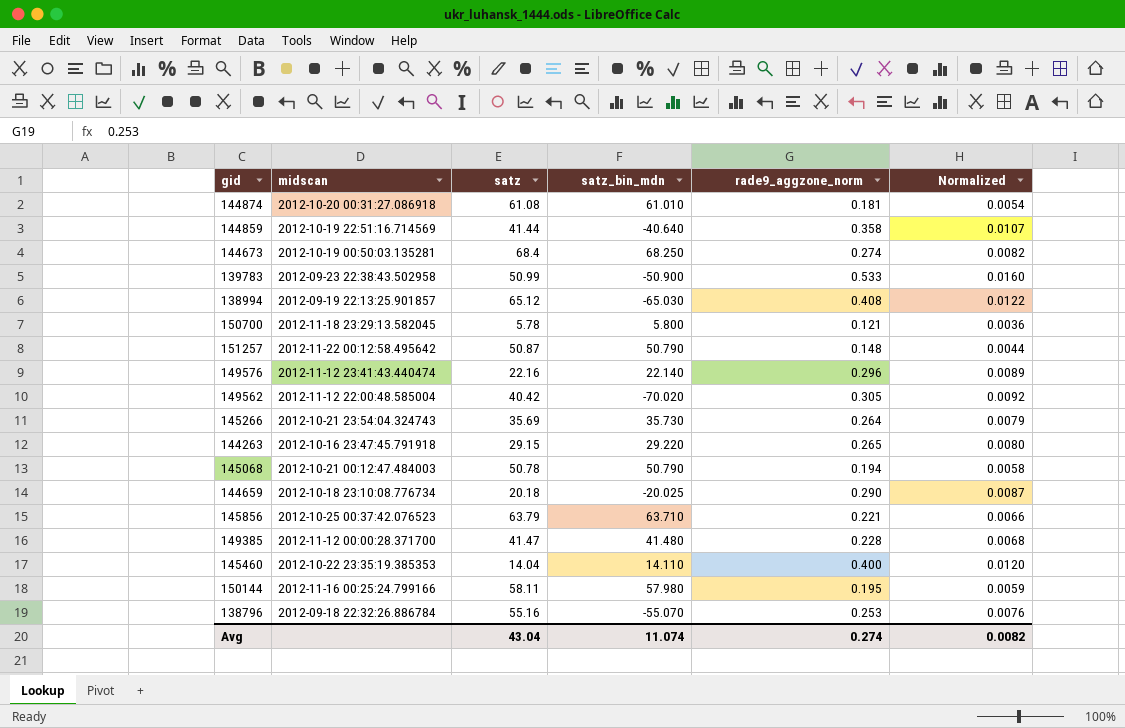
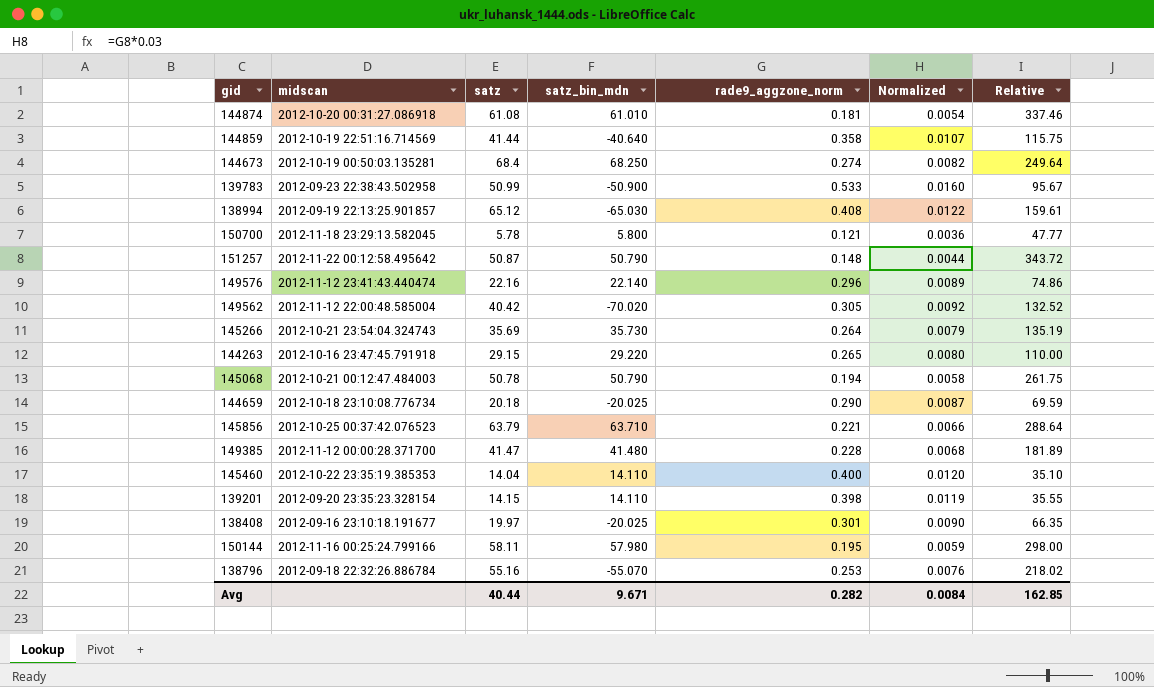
column Relative | formula: none -> [satz] / [rade9_aggzone_norm]
row 139201: none -> 2012-09-20 23:35:23.328154 | 14.15 | 14.110 | 0.398 | 0.0119 | 35.55
row 138408: none -> 2012-09-16 23:10:18.191677 | 19.97 | -20.025 | 0.301 | 0.0090 | 66.35
Avg | satz: 43.04 -> 40.44
Avg | satz_bin_mdn: 11.074 -> 9.671
Avg | rade9_aggzone_norm: 0.274 -> 0.282
Avg | Normalized: 0.0082 -> 0.0084

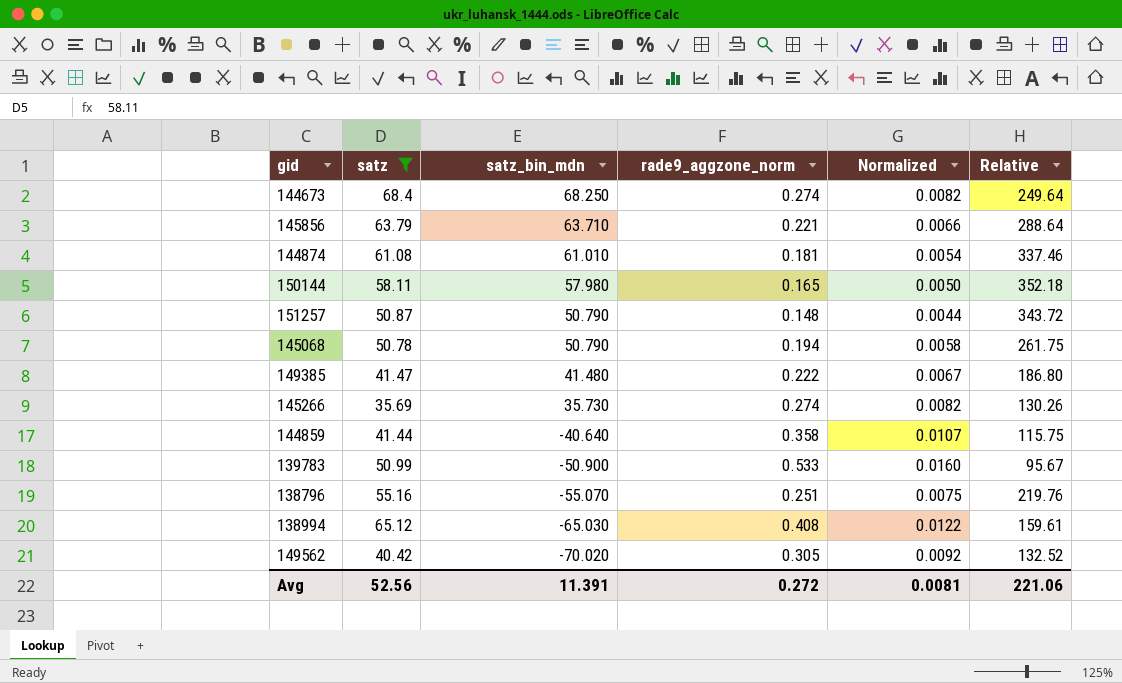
filter: none -> satz >= 35.69
row order: none -> satz_bin_mdn descending
column midscan | position: 2 -> none
150144 | rade9_aggzone_norm: 0.195 -> 0.165
150144 | Normalized: 0.0059 -> 0.0050
150144 | Relative: 298.00 -> 352.18
149385 | rade9_aggzone_norm: 0.228 -> 0.222
149385 | Normalized: 0.0068 -> 0.0067
149385 | Relative: 181.89 -> 186.80
145266 | rade9_aggzone_norm: 0.264 -> 0.274
145266 | Normalized: 0.0079 -> 0.0082
145266 | Relative: 135.19 -> 130.26
138796 | rade9_aggzone_norm: 0.253 -> 0.251
138796 | Normalized: 0.0076 -> 0.0075
138796 | Relative: 218.02 -> 219.76
Avg | satz: 40.44 -> 52.56
Avg | satz_bin_mdn: 9.671 -> 11.391
Avg | rade9_aggzone_norm: 0.282 -> 0.272
Avg | Normalized: 0.0084 -> 0.0081
Avg | Relative: 162.85 -> 221.06

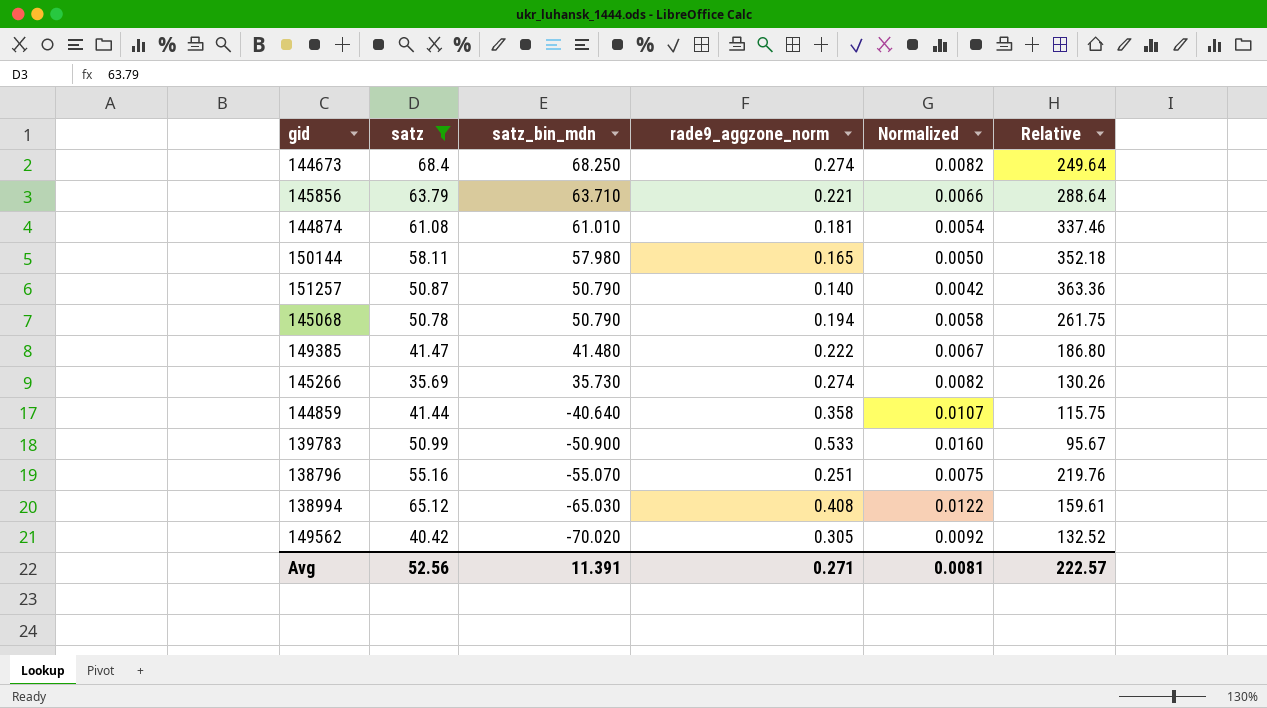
151257 | rade9_aggzone_norm: 0.148 -> 0.140
151257 | Normalized: 0.0044 -> 0.0042
151257 | Relative: 343.72 -> 363.36
Avg | rade9_aggzone_norm: 0.272 -> 0.271
Avg | Relative: 221.06 -> 222.57

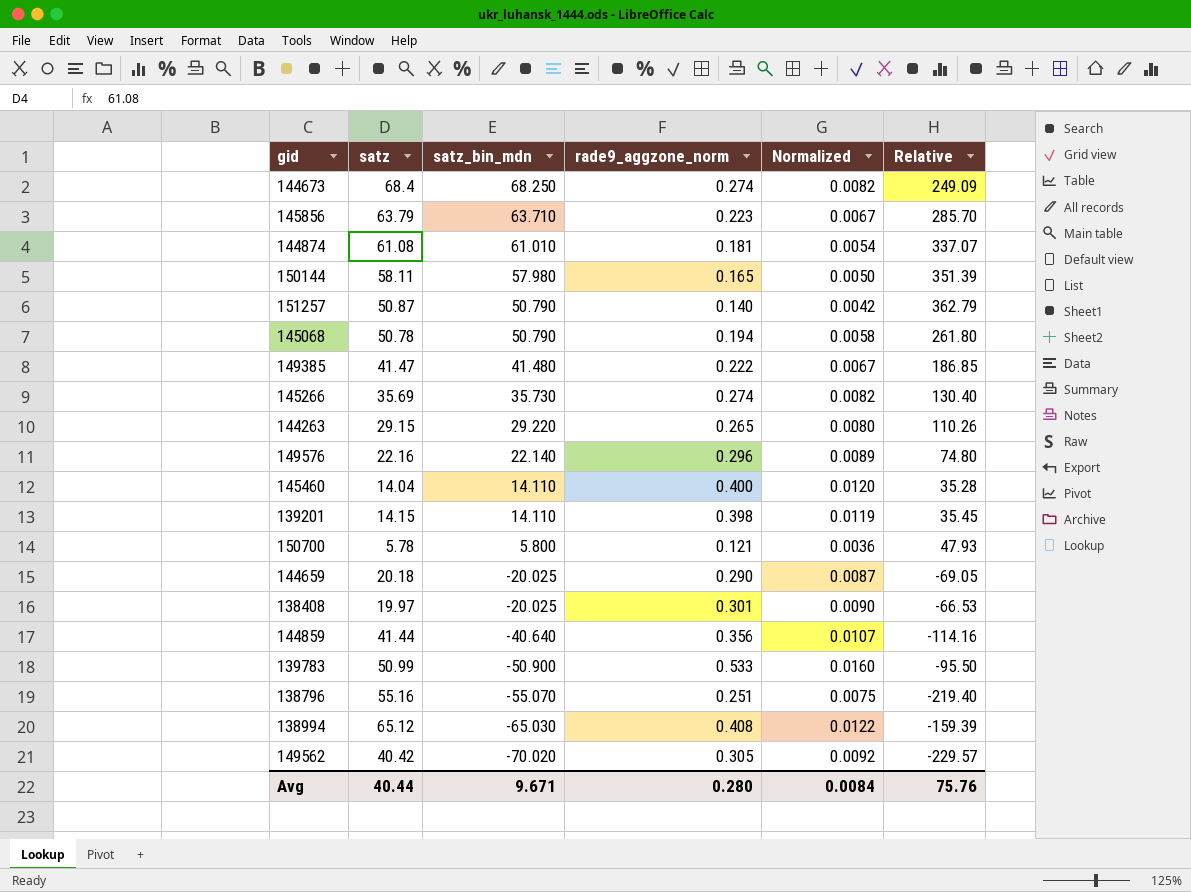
filter: satz >= 35.69 -> none
column Relative | formula: [satz] / [rade9_aggzone_norm] -> [satz_bin_mdn] / [rade9_aggzone_norm]
145856 | rade9_aggzone_norm: 0.221 -> 0.223
145856 | Normalized: 0.0066 -> 0.0067
144859 | rade9_aggzone_norm: 0.358 -> 0.356
Avg | satz: 52.56 -> 40.44
Avg | satz_bin_mdn: 11.391 -> 9.671
Avg | rade9_aggzone_norm: 0.271 -> 0.280
Avg | Normalized: 0.0081 -> 0.0084
Avg | Relative: 222.57 -> 75.76

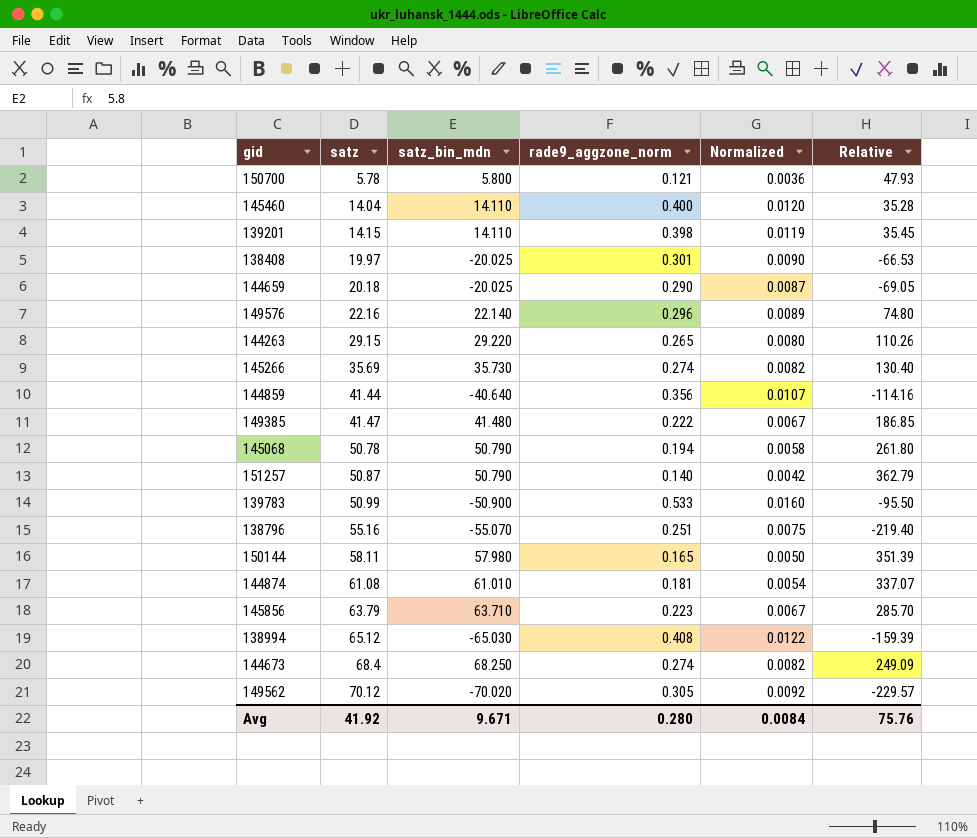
row order: satz_bin_mdn descending -> satz ascending
149562 | satz: 40.42 -> 70.12
Avg | satz: 40.44 -> 41.92

